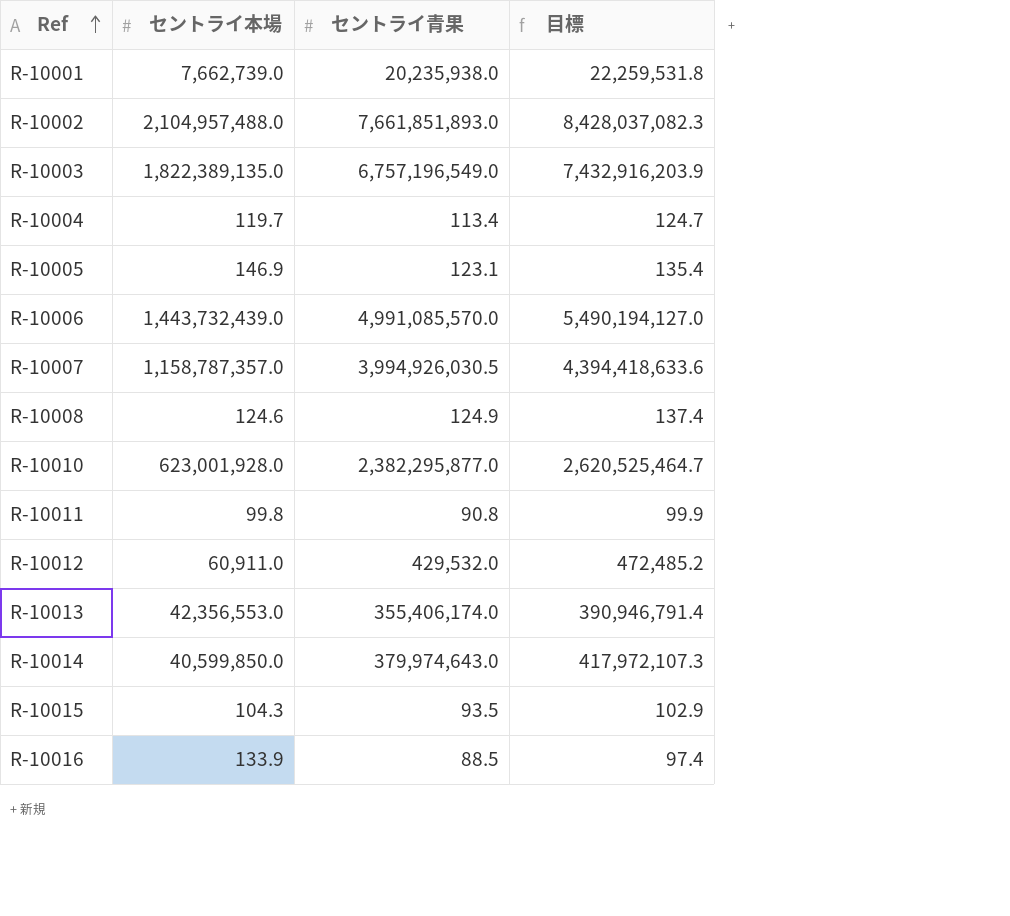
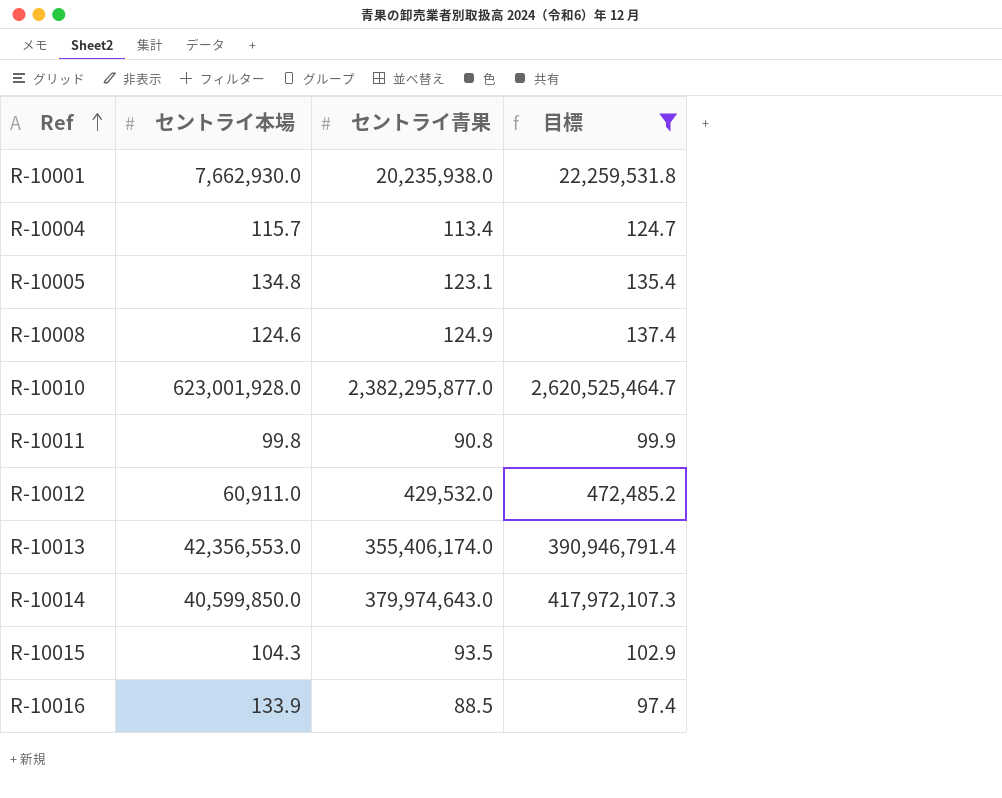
filter: none -> 目標 <= 2,620,525,464.7
R-10001 | セントライ本場: 7,662,739.0 -> 7,662,930.0
R-10004 | セントライ本場: 119.7 -> 115.7
R-10005 | セントライ本場: 146.9 -> 134.8

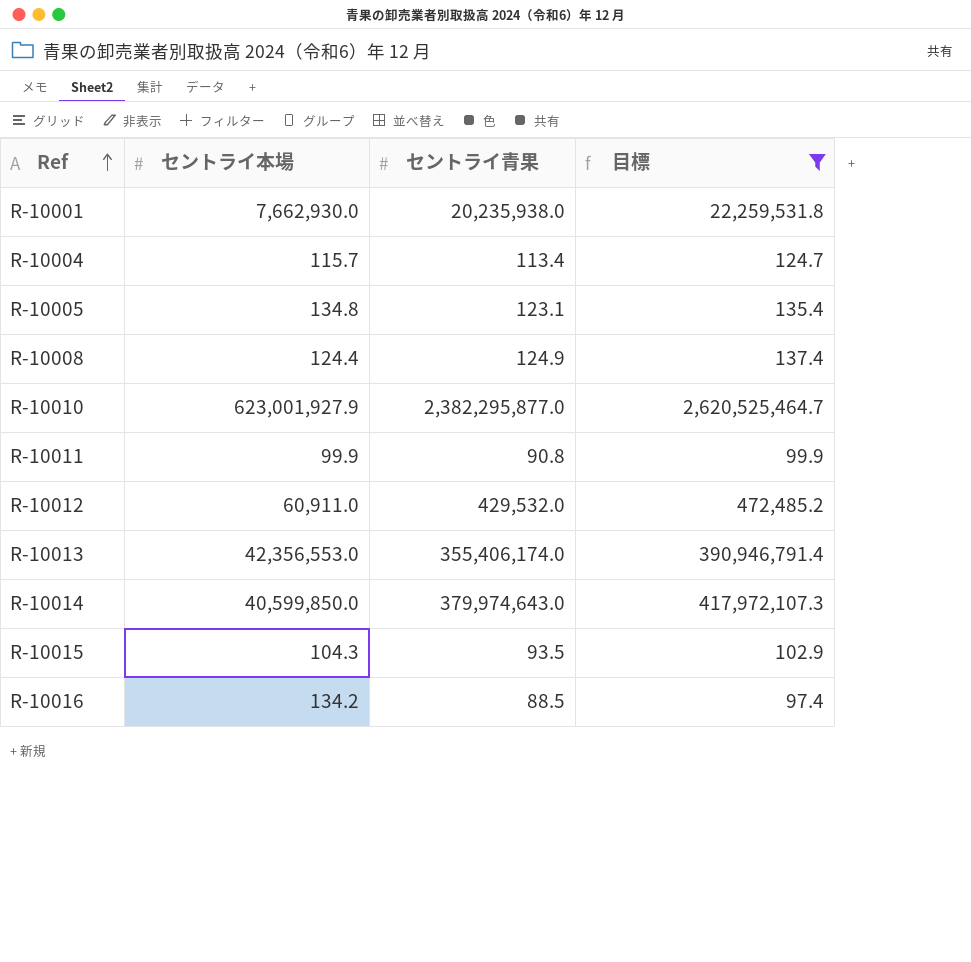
R-10008 | セントライ本場: 124.6 -> 124.4
R-10010 | セントライ本場: 623,001,928.0 -> 623,001,927.9
R-10011 | セントライ本場: 99.8 -> 99.9
R-10016 | セントライ本場: 133.9 -> 134.2

